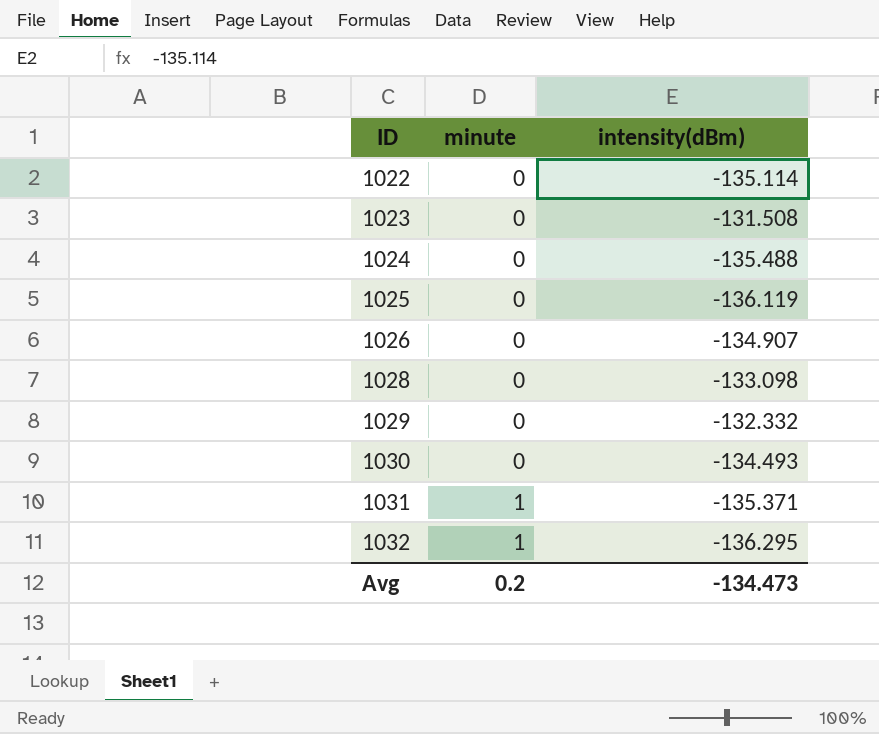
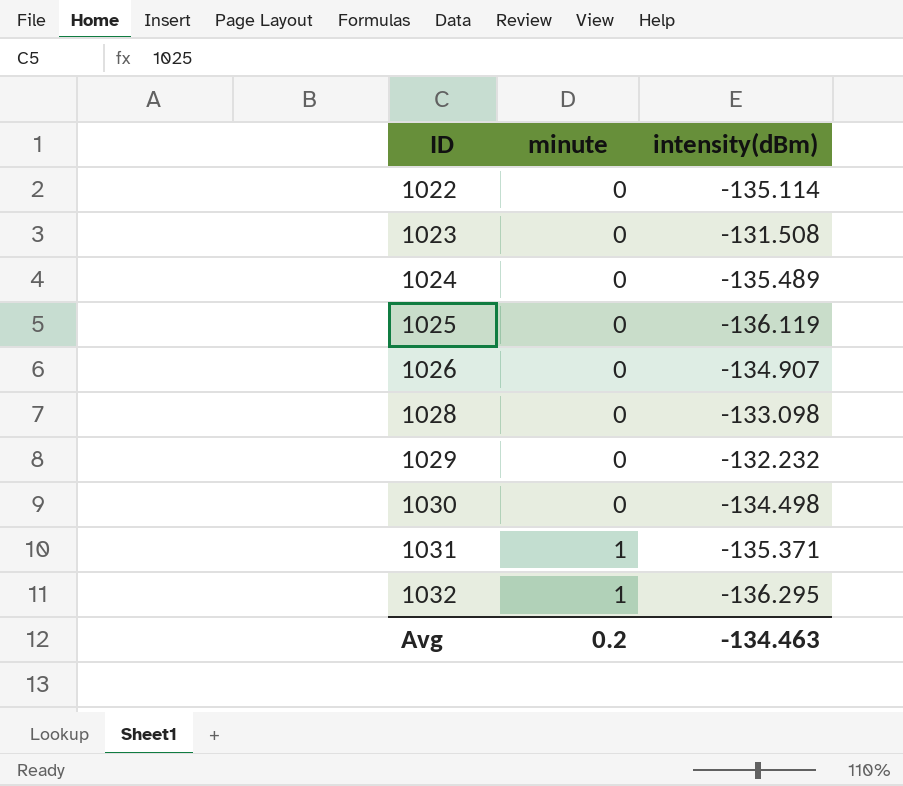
1024 | intensity(dBm): -135.488 -> -135.489
1029 | intensity(dBm): -132.332 -> -132.232
1030 | intensity(dBm): -134.493 -> -134.498
Avg | intensity(dBm): -134.473 -> -134.463

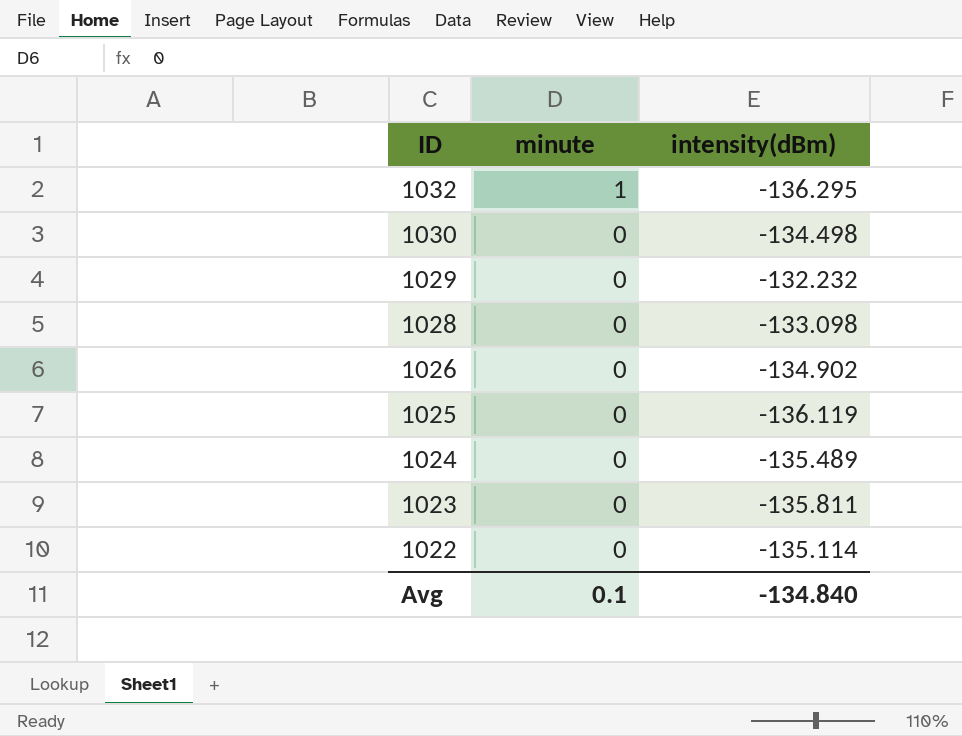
row order: ID ascending -> ID descending
row 1031: 1 | -135.371 -> none
1026 | intensity(dBm): -134.907 -> -134.902
1023 | intensity(dBm): -131.508 -> -135.811
Avg | minute: 0.2 -> 0.1
Avg | intensity(dBm): -134.463 -> -134.840

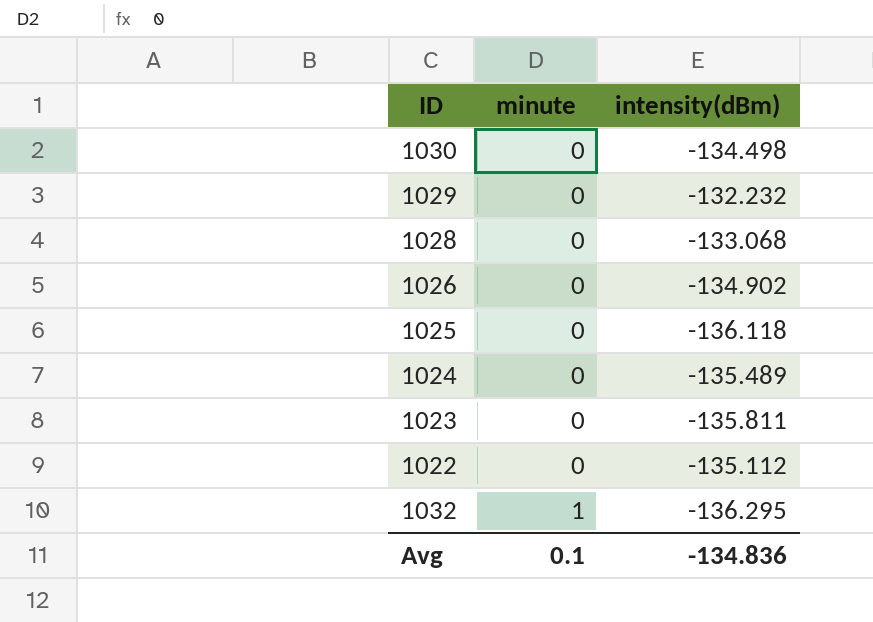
row order: ID descending -> minute ascending
1028 | intensity(dBm): -133.098 -> -133.068
1025 | intensity(dBm): -136.119 -> -136.118
1022 | intensity(dBm): -135.114 -> -135.112
Avg | intensity(dBm): -134.840 -> -134.836

